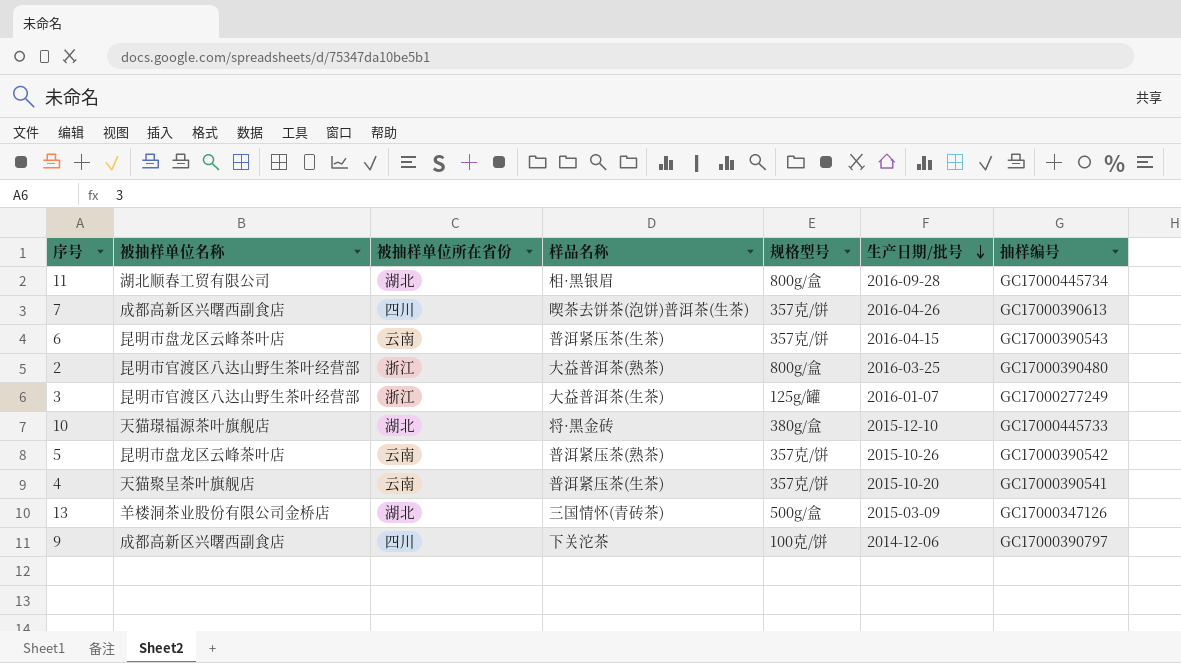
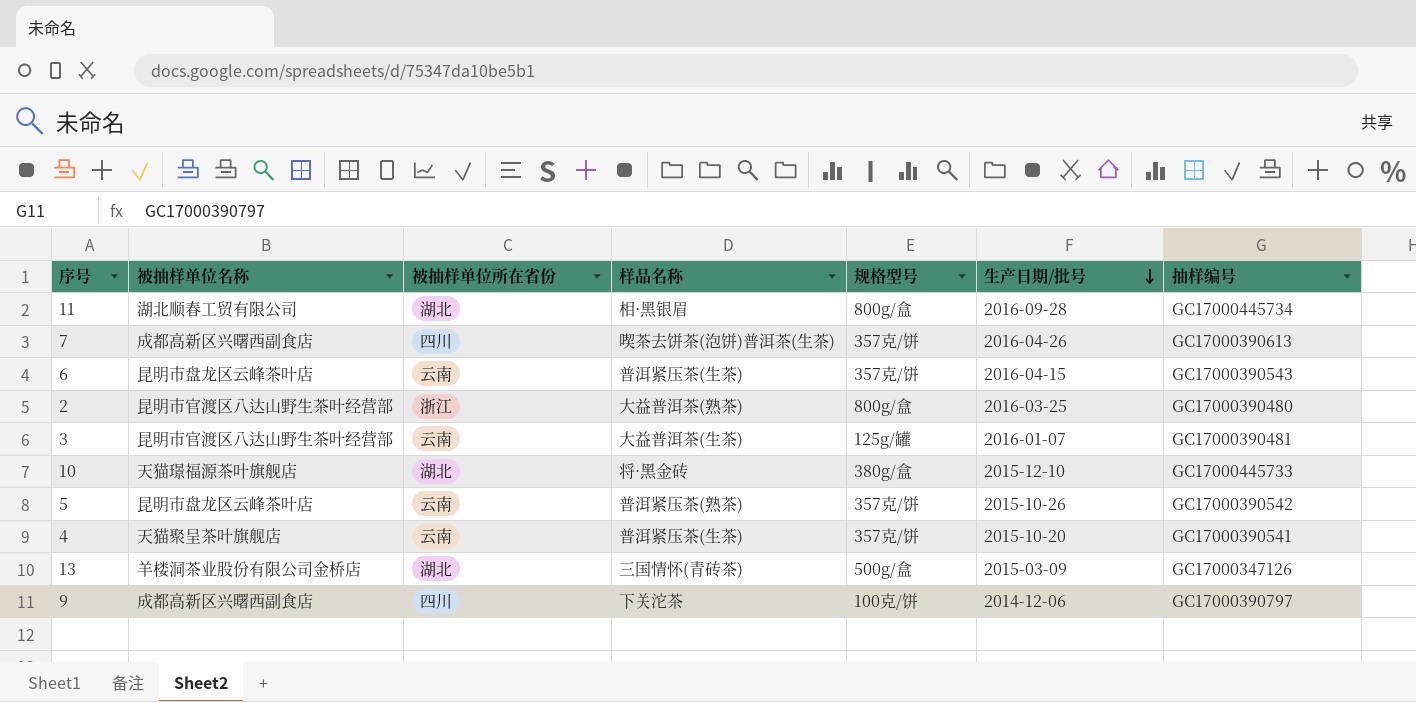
3 | 被抽样单位所在省份: 浙江 -> 云南
3 | 抽样编号: GC17000277249 -> GC17000390481

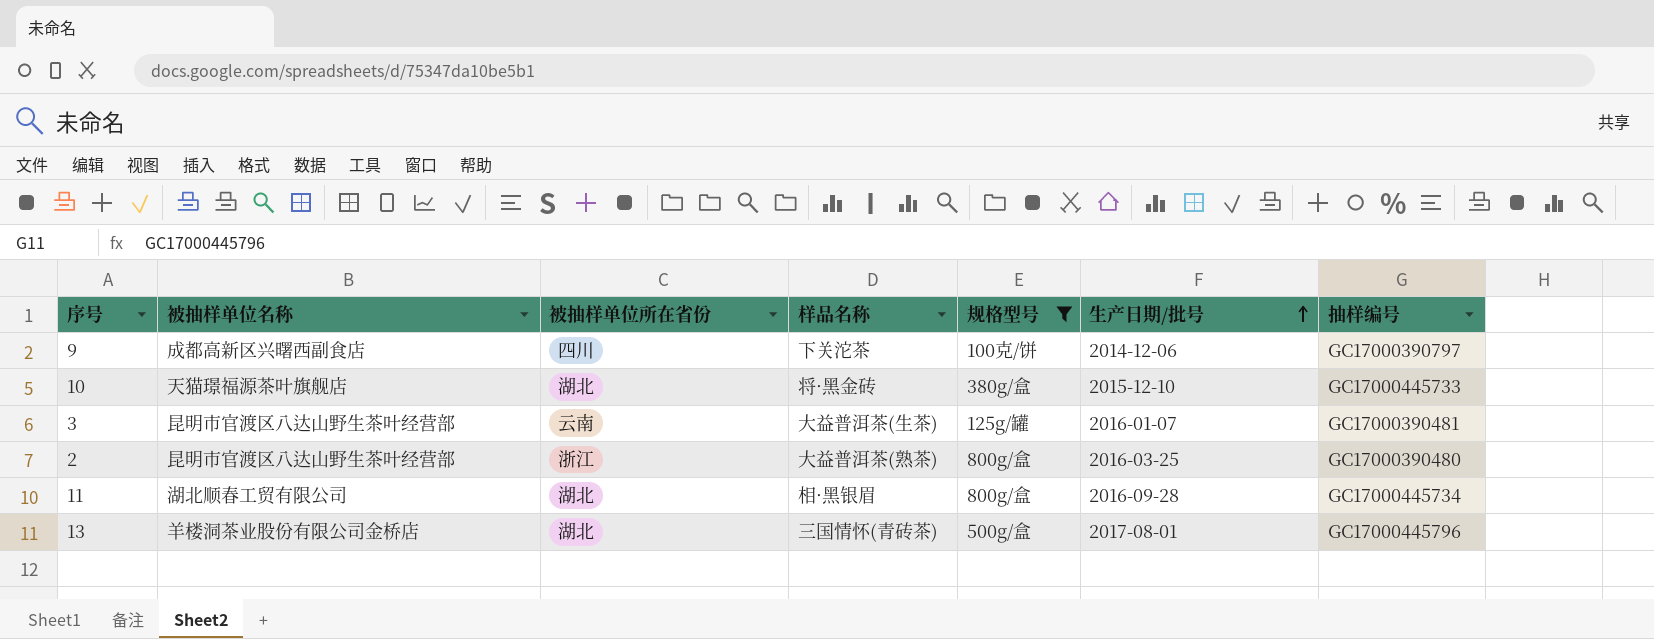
filter: none -> 规格型号 != 357克/饼
row order: 生产日期/批号 descending -> 生产日期/批号 ascending
13 | 生产日期/批号: 2015-03-09 -> 2017-08-01
13 | 抽样编号: GC17000347126 -> GC17000445796

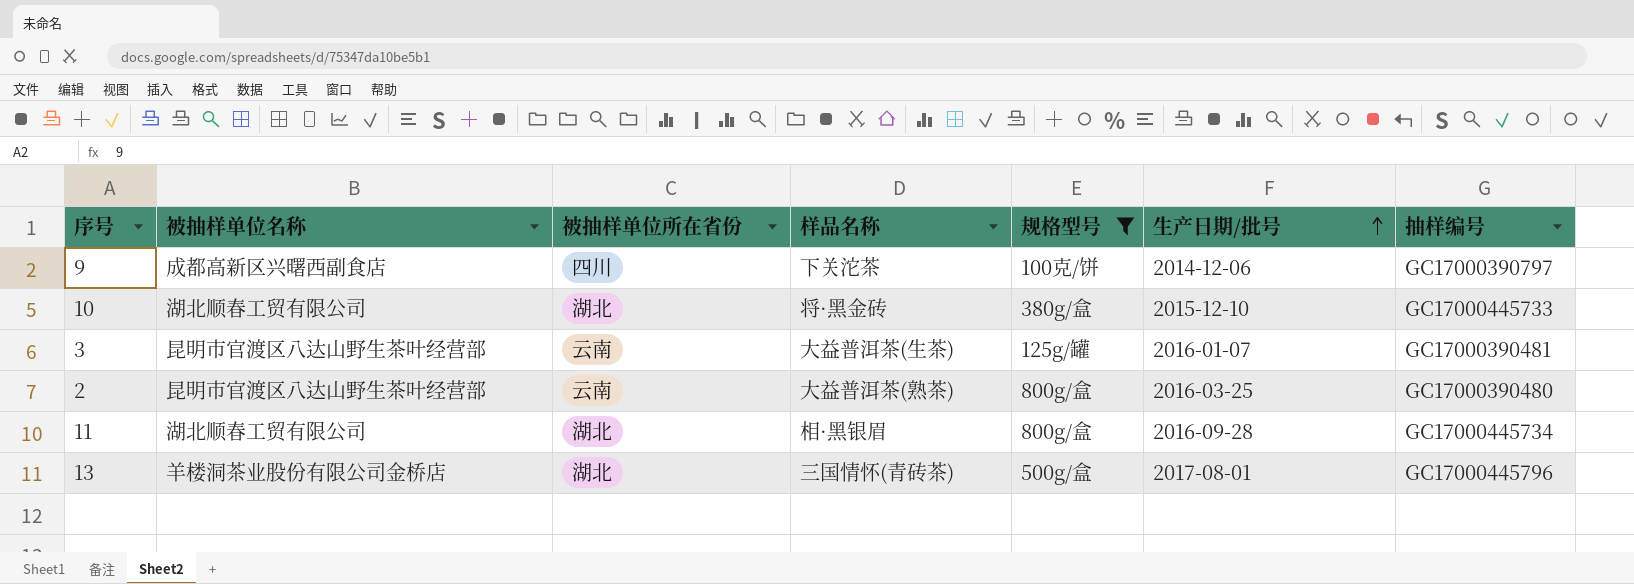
10 | 被抽样单位名称: 天猫璟福源茶叶旗舰店 -> 湖北顺春工贸有限公司
2 | 被抽样单位所在省份: 浙江 -> 云南

